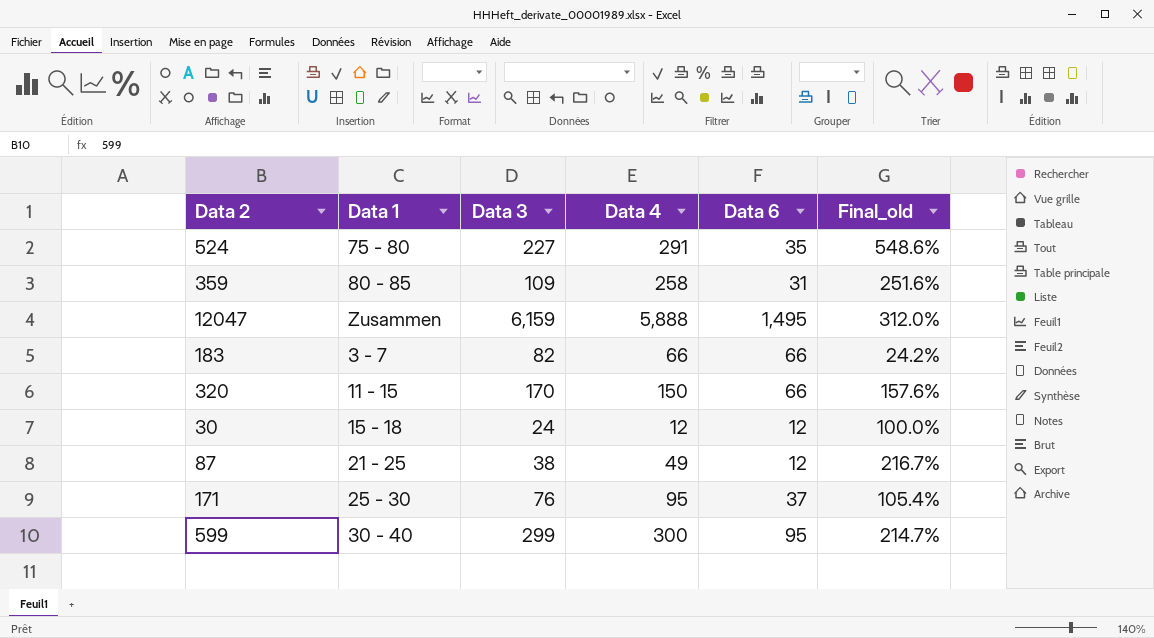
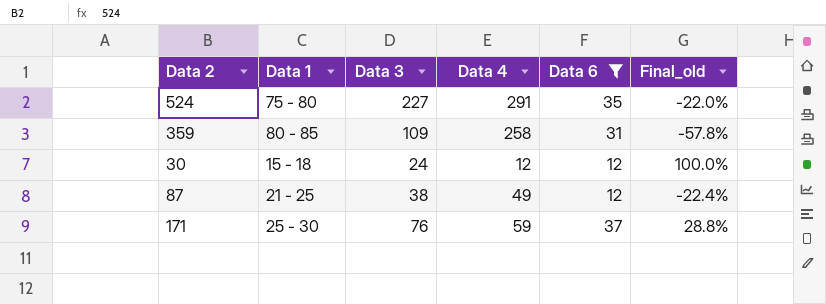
filter: none -> Data 6 <= 37
column Final_old | formula: ([Data 3] - [Data 6]) / [Data 6] -> ([Data 3] - [Data 4]) / [Data 4]
171 | Data 4: 95 -> 59

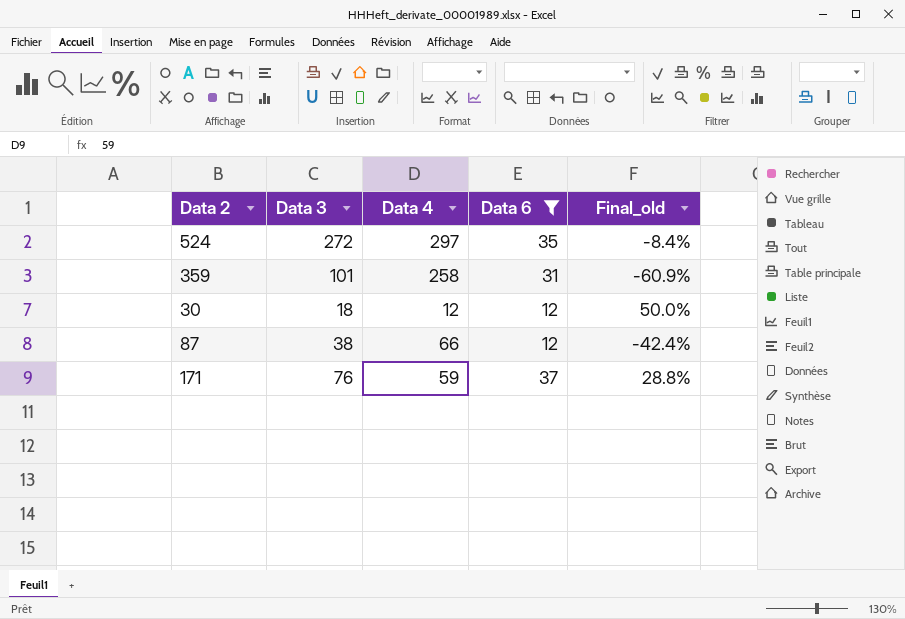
column Data 1 | position: 2 -> none
524 | Data 3: 227 -> 272
524 | Data 4: 291 -> 297
524 | Final_old: -22.0% -> -8.4%
359 | Data 3: 109 -> 101
359 | Final_old: -57.8% -> -60.9%
30 | Data 3: 24 -> 18
30 | Final_old: 100.0% -> 50.0%
87 | Data 4: 49 -> 66
87 | Final_old: -22.4% -> -42.4%

